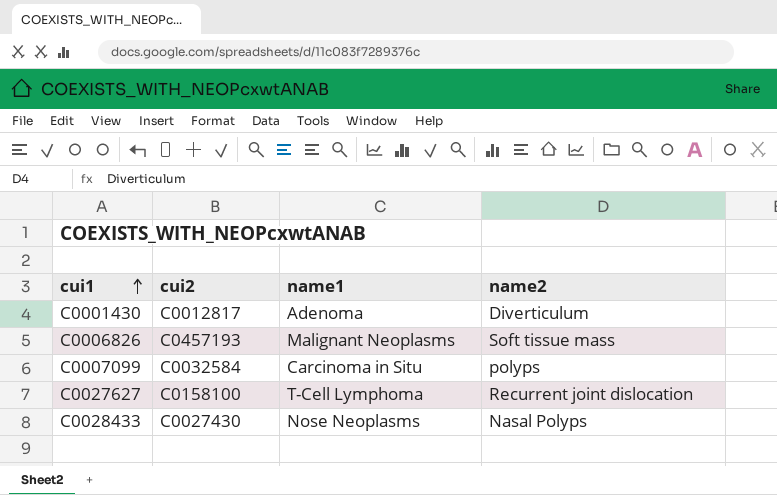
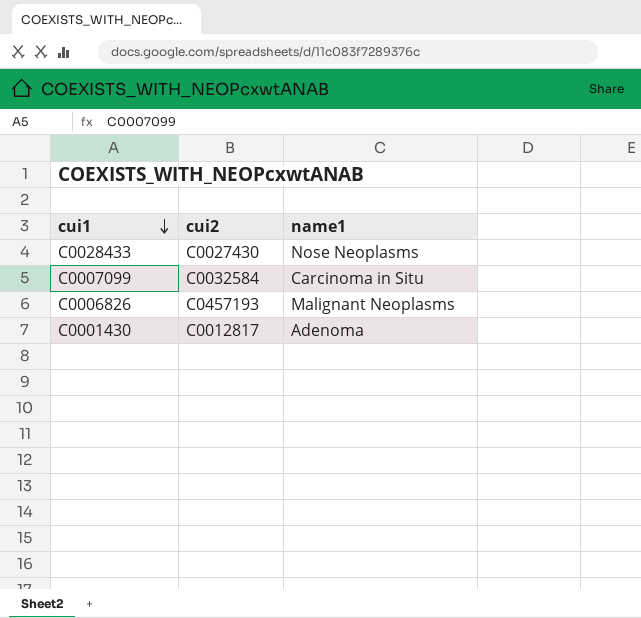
row order: cui1 ascending -> cui1 descending
column name2 | position: 4 -> none
row C0027627: C0158100 | T-Cell Lymphoma | Recurrent joint dislocation -> none

